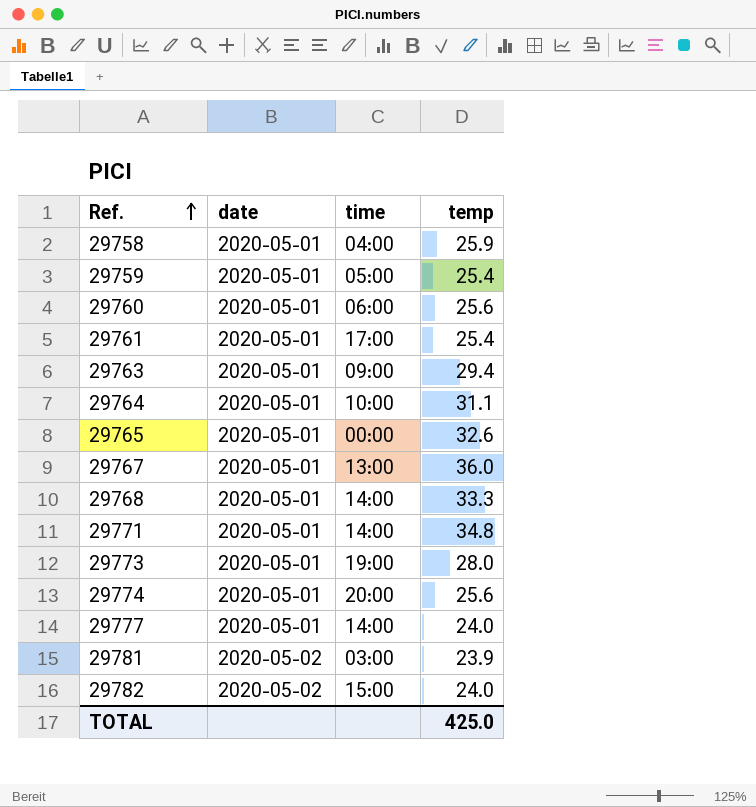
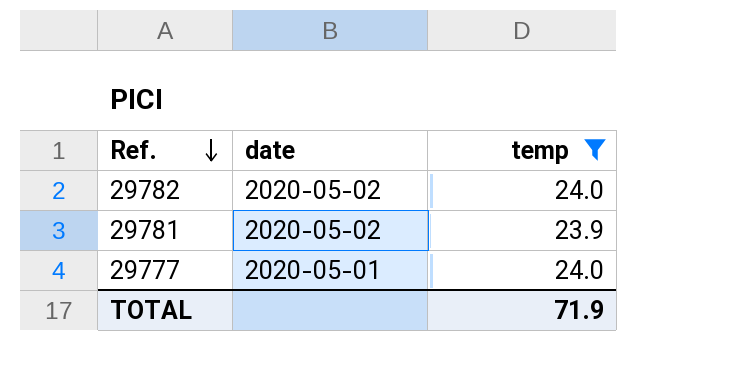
filter: none -> temp <= 24.0
row order: Ref. ascending -> Ref. descending
column time | position: 3 -> none
TOTAL | temp: 425.0 -> 71.9

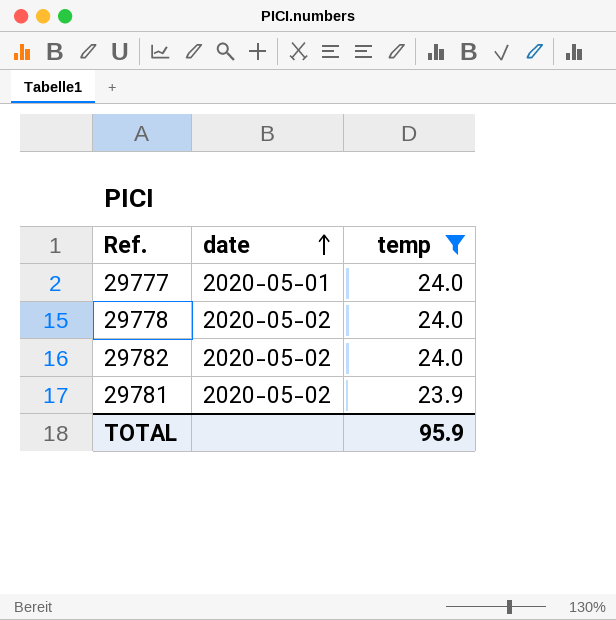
row order: Ref. descending -> date ascending
row 29778: none -> 2020-05-02 | 24.0
TOTAL | temp: 71.9 -> 95.9

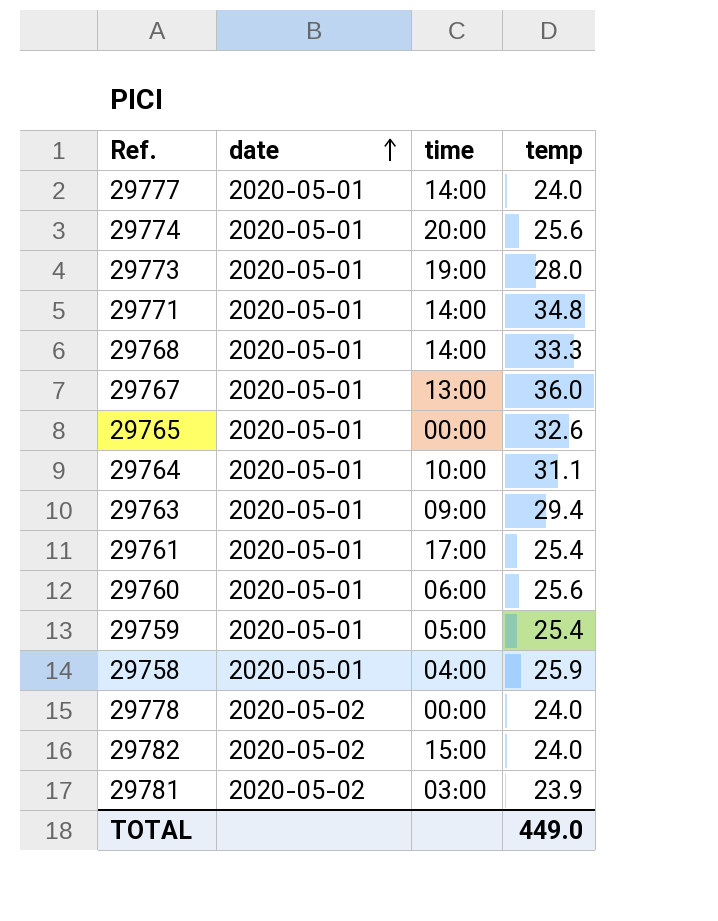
filter: temp <= 24.0 -> none
column time | position: none -> 3
TOTAL | temp: 95.9 -> 449.0

